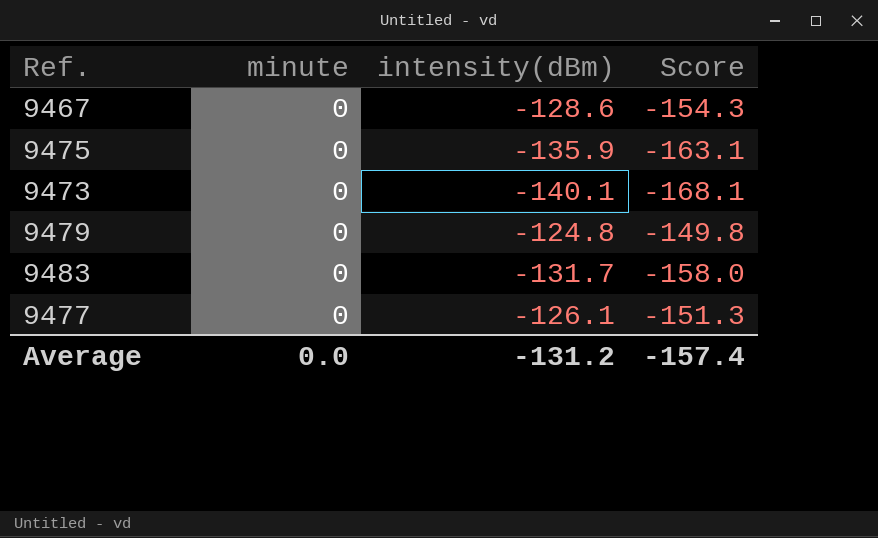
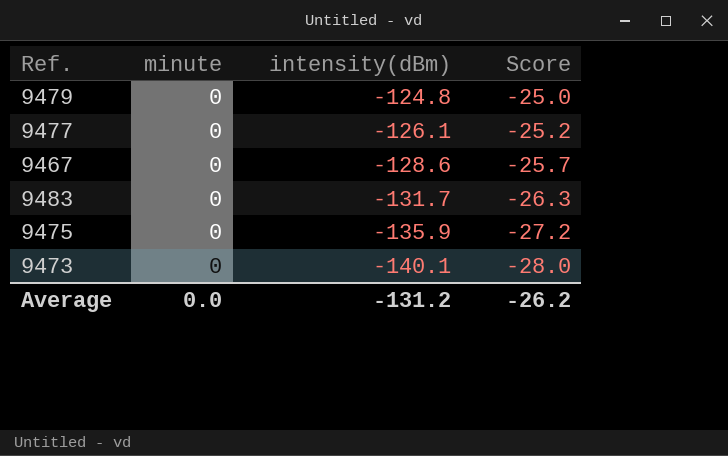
row order: none -> intensity(dBm) descending
column Score | formula: [intensity(dBm)] * 1.2 -> [intensity(dBm)] * 0.2
Average | Score: -157.4 -> -26.2

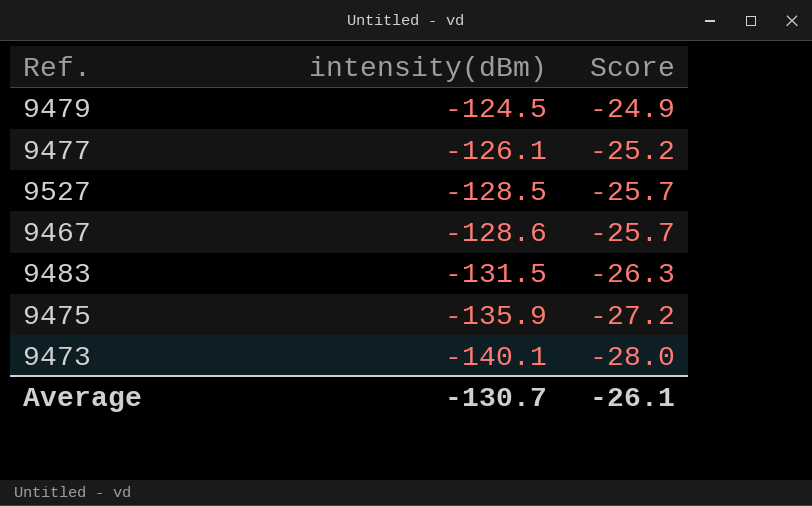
column minute | position: 2 -> none
9479 | intensity(dBm): -124.8 -> -124.5
9479 | Score: -25.0 -> -24.9
row 9527: none -> -128.5 | -25.7
9483 | intensity(dBm): -131.7 -> -131.5
Average | intensity(dBm): -131.2 -> -130.7
Average | Score: -26.2 -> -26.1

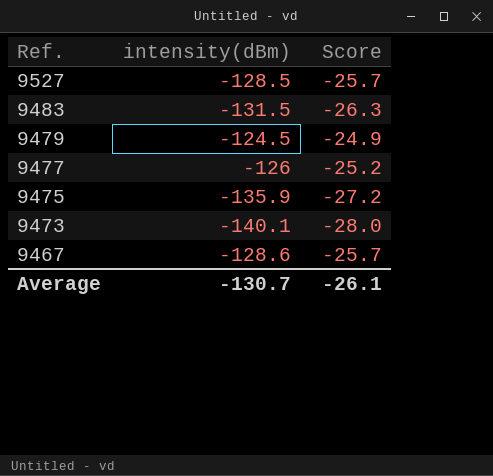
row order: intensity(dBm) descending -> Ref. descending
9477 | intensity(dBm): -126.1 -> -126

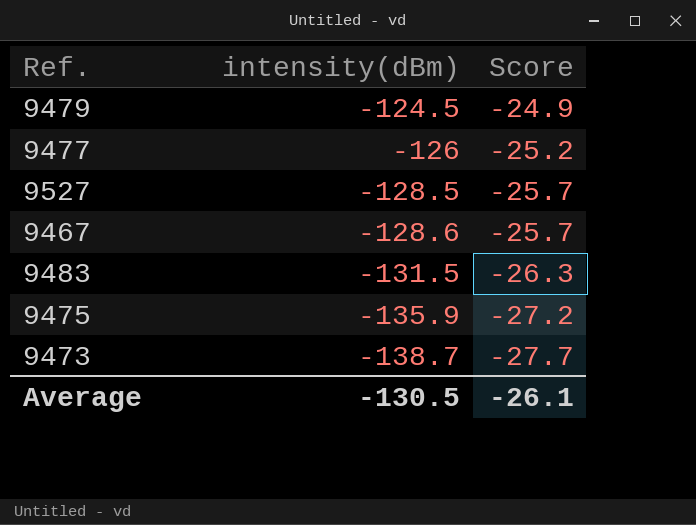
row order: Ref. descending -> intensity(dBm) descending
9473 | intensity(dBm): -140.1 -> -138.7
9473 | Score: -28.0 -> -27.7
Average | intensity(dBm): -130.7 -> -130.5

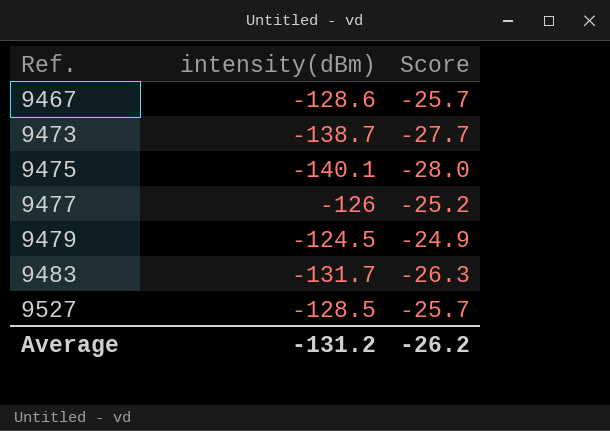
row order: intensity(dBm) descending -> Ref. ascending
9475 | intensity(dBm): -135.9 -> -140.1
9475 | Score: -27.2 -> -28.0
9483 | intensity(dBm): -131.5 -> -131.7
Average | intensity(dBm): -130.5 -> -131.2
Average | Score: -26.1 -> -26.2

